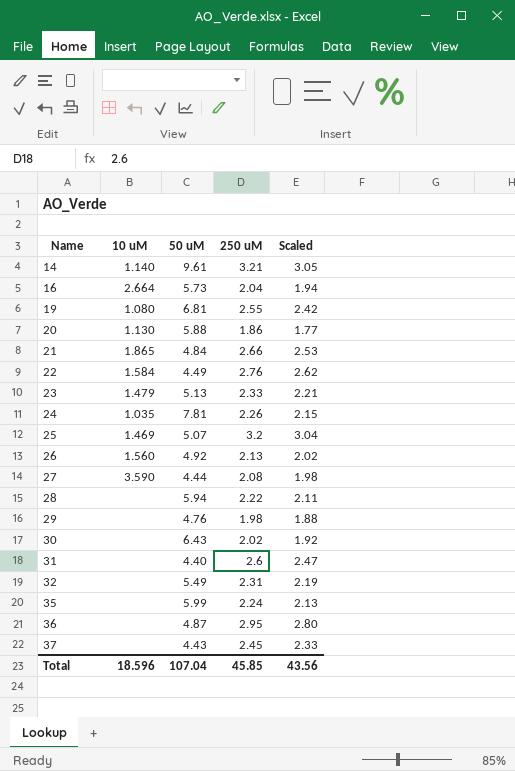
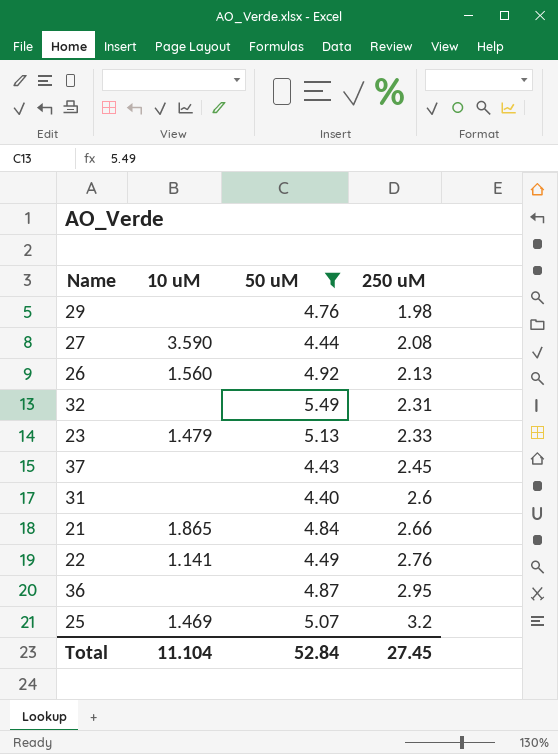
filter: none -> 50 uM <= 5.49
row order: Name ascending -> 250 uM ascending
column Scaled | formula: [250 uM] * 0.95 -> none
22 | 10 uM: 1.584 -> 1.141
Total | 10 uM: 18.596 -> 11.104
Total | 50 uM: 107.04 -> 52.84
Total | 250 uM: 45.85 -> 27.45

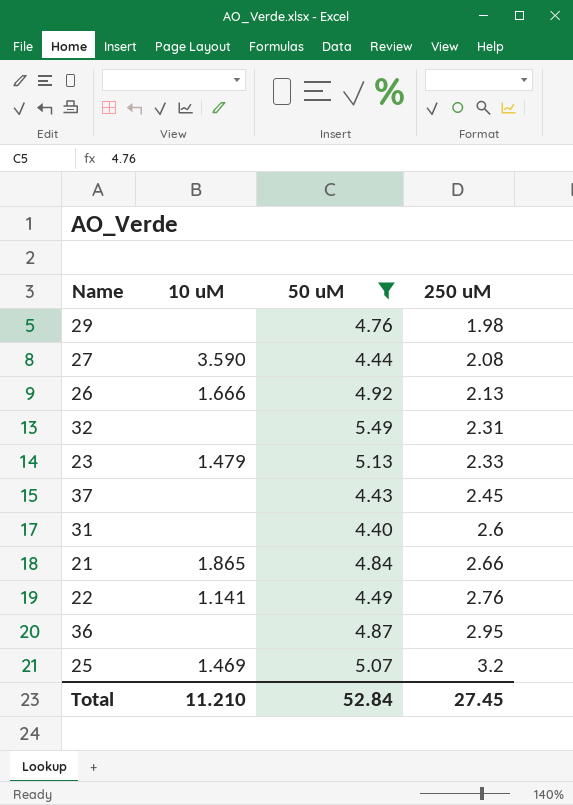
26 | 10 uM: 1.560 -> 1.666
Total | 10 uM: 11.104 -> 11.210

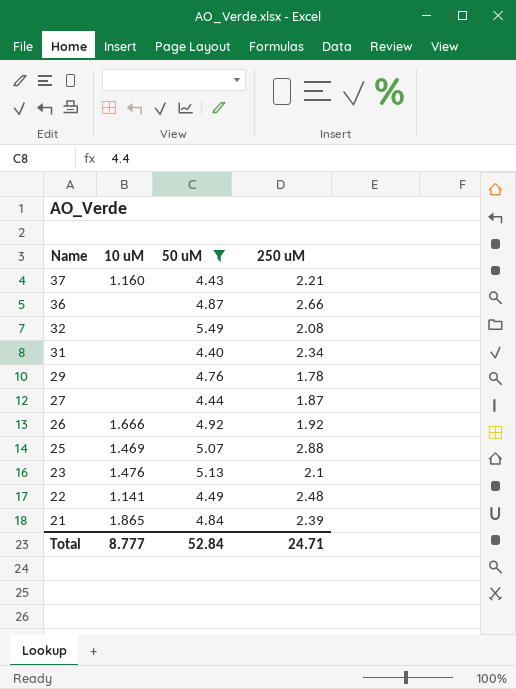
row order: 250 uM ascending -> Name descending
37 | 10 uM: none -> 1.160
37 | 250 uM: 2.45 -> 2.21
36 | 250 uM: 2.95 -> 2.66
32 | 250 uM: 2.31 -> 2.08
31 | 250 uM: 2.6 -> 2.34
29 | 250 uM: 1.98 -> 1.78
27 | 10 uM: 3.590 -> none
27 | 250 uM: 2.08 -> 1.87
26 | 250 uM: 2.13 -> 1.92
25 | 250 uM: 3.2 -> 2.88
23 | 10 uM: 1.479 -> 1.476
23 | 250 uM: 2.33 -> 2.1
22 | 250 uM: 2.76 -> 2.48
21 | 250 uM: 2.66 -> 2.39
Total | 10 uM: 11.210 -> 8.777
Total | 250 uM: 27.45 -> 24.71

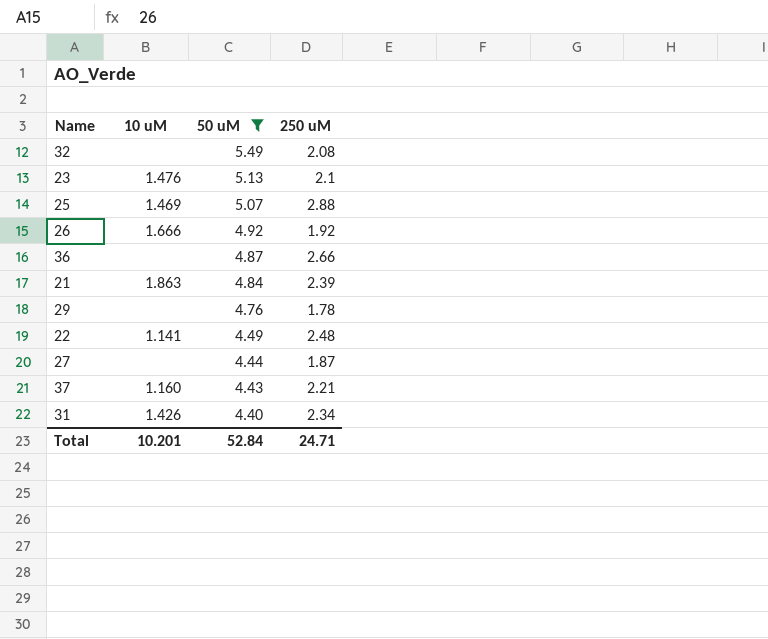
row order: Name descending -> 50 uM descending
21 | 10 uM: 1.865 -> 1.863
31 | 10 uM: none -> 1.426
Total | 10 uM: 8.777 -> 10.201

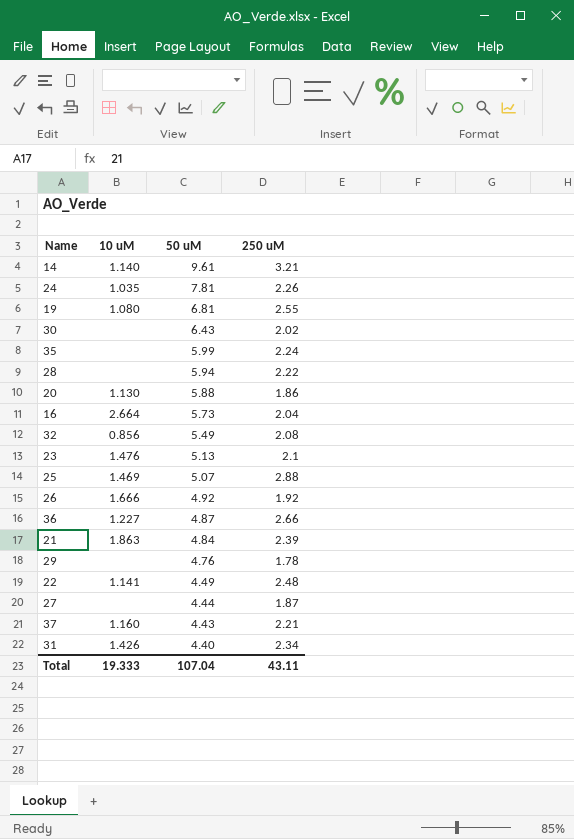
filter: 50 uM <= 5.49 -> none
32 | 10 uM: none -> 0.856
36 | 10 uM: none -> 1.227
Total | 10 uM: 10.201 -> 19.333
Total | 50 uM: 52.84 -> 107.04
Total | 250 uM: 24.71 -> 43.11

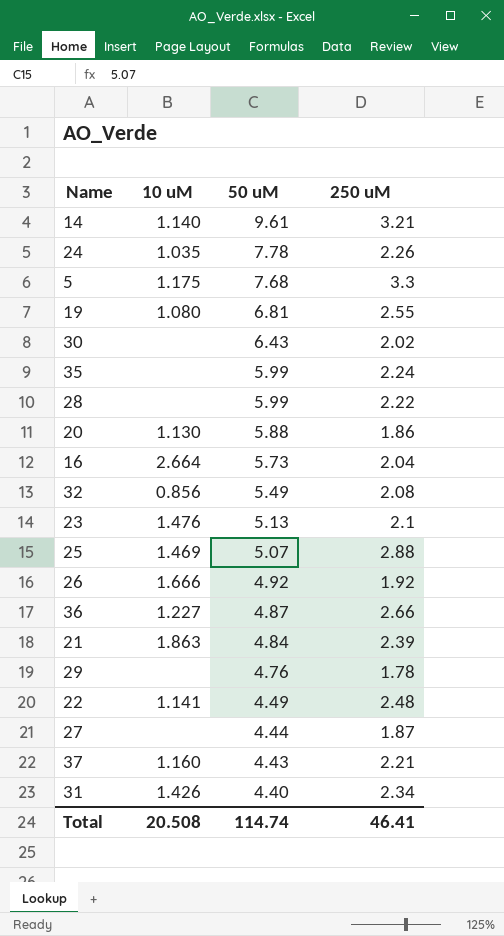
24 | 50 uM: 7.81 -> 7.78
row 5: none -> 1.175 | 7.68 | 3.3
28 | 50 uM: 5.94 -> 5.99
Total | 10 uM: 19.333 -> 20.508
Total | 50 uM: 107.04 -> 114.74
Total | 250 uM: 43.11 -> 46.41

